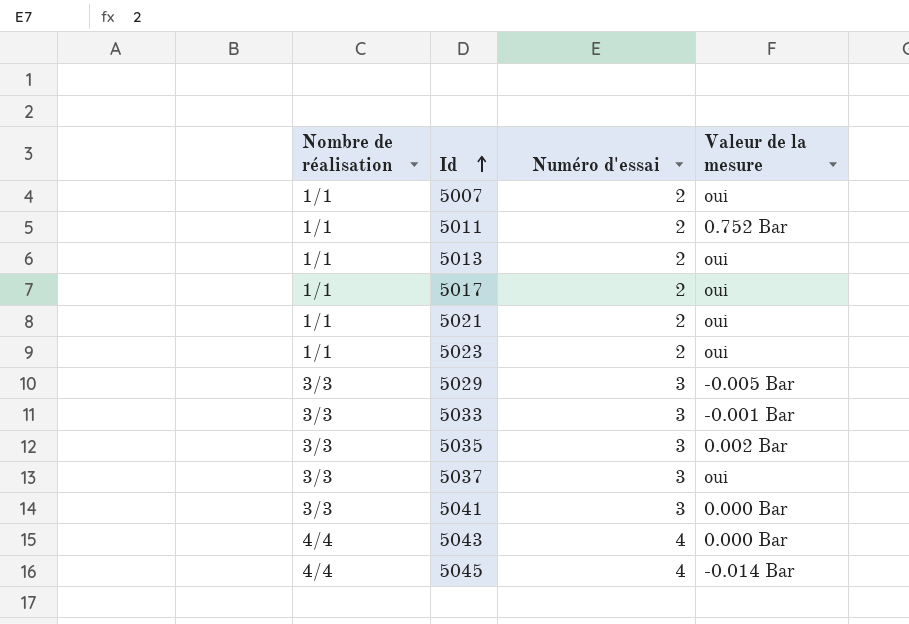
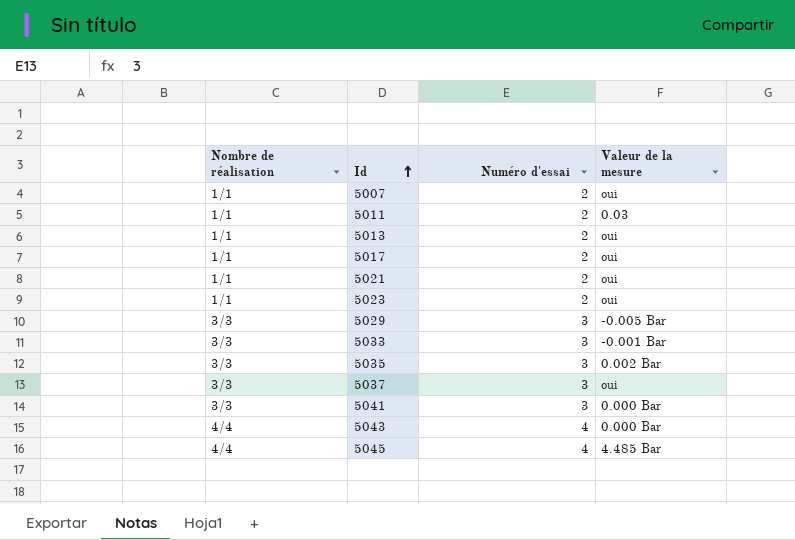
5011 | Valeur de la mesure: 0.752 Bar -> 0.03
5045 | Valeur de la mesure: -0.014 Bar -> 4.485 Bar

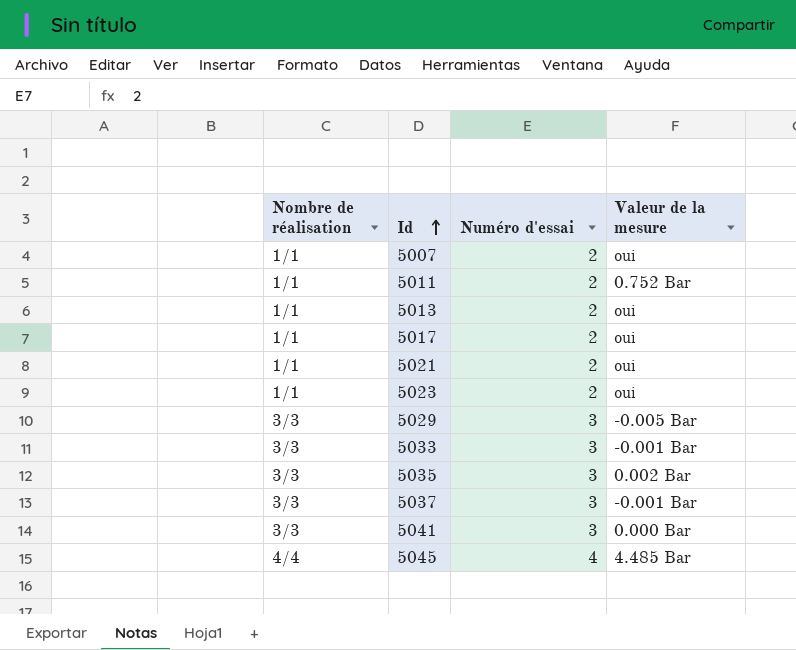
row 5043: 4/4 | 4 | 0.000 Bar -> none
5011 | Valeur de la mesure: 0.03 -> 0.752 Bar
5037 | Valeur de la mesure: oui -> -0.001 Bar

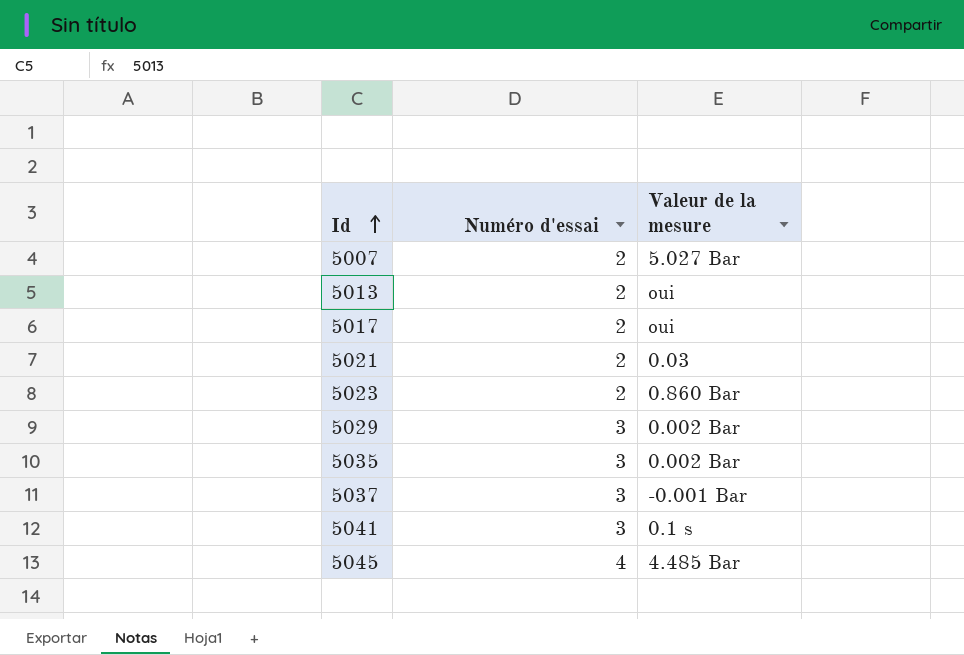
column Nombre de réalisation | position: 1 -> none
row 5011: 1/1 | 2 | 0.752 Bar -> none
row 5033: 3/3 | 3 | -0.001 Bar -> none
5007 | Valeur de la mesure: oui -> 5.027 Bar
5021 | Valeur de la mesure: oui -> 0.03
5023 | Valeur de la mesure: oui -> 0.860 Bar
5029 | Valeur de la mesure: -0.005 Bar -> 0.002 Bar
5041 | Valeur de la mesure: 0.000 Bar -> 0.1 s

